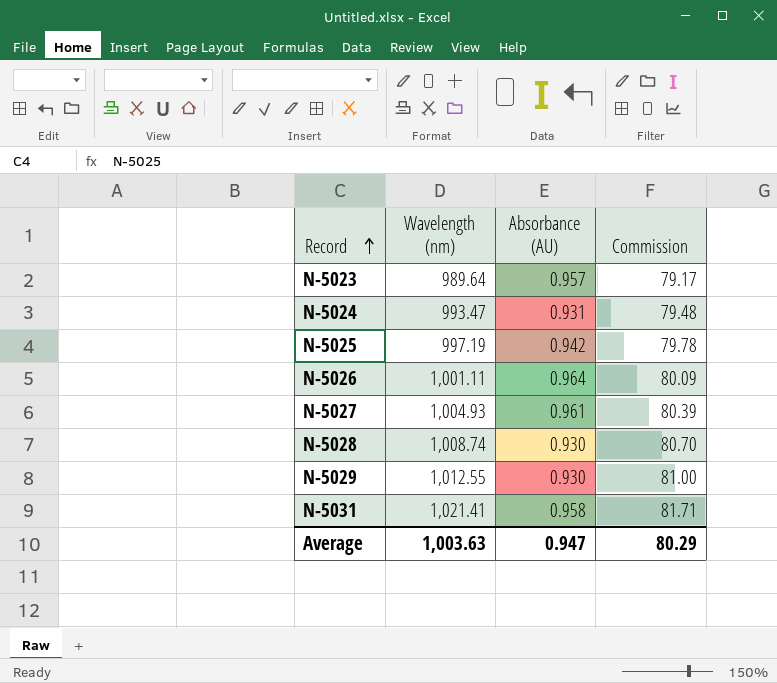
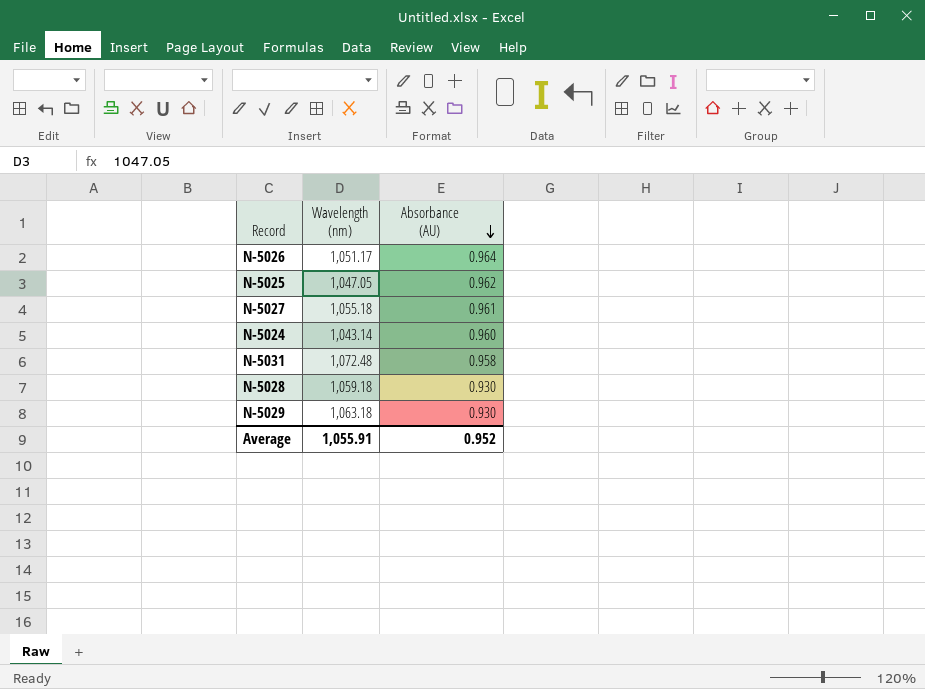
row order: Record ascending -> Absorbance (AU) descending
column Commission | formula: [Wavelength (nm)] * 0.08 -> none
row N-5023: 989.64 | 0.957 | 79.17 -> none
N-5026 | Wavelength (nm): 1,001.11 -> 1,051.17
N-5025 | Wavelength (nm): 997.19 -> 1,047.05
N-5025 | Absorbance (AU): 0.942 -> 0.962
N-5027 | Wavelength (nm): 1,004.93 -> 1,055.18
N-5024 | Wavelength (nm): 993.47 -> 1,043.14
N-5024 | Absorbance (AU): 0.931 -> 0.960
N-5031 | Wavelength (nm): 1,021.41 -> 1,072.48
N-5028 | Wavelength (nm): 1,008.74 -> 1,059.18
N-5029 | Wavelength (nm): 1,012.55 -> 1,063.18
Average | Wavelength (nm): 1,003.63 -> 1,055.91
Average | Absorbance (AU): 0.947 -> 0.952

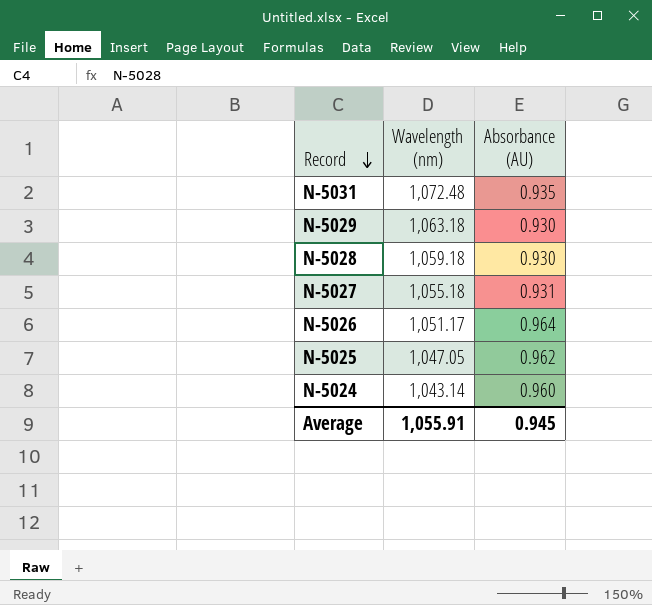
row order: Absorbance (AU) descending -> Record descending
N-5031 | Absorbance (AU): 0.958 -> 0.935
N-5027 | Absorbance (AU): 0.961 -> 0.931
Average | Absorbance (AU): 0.952 -> 0.945

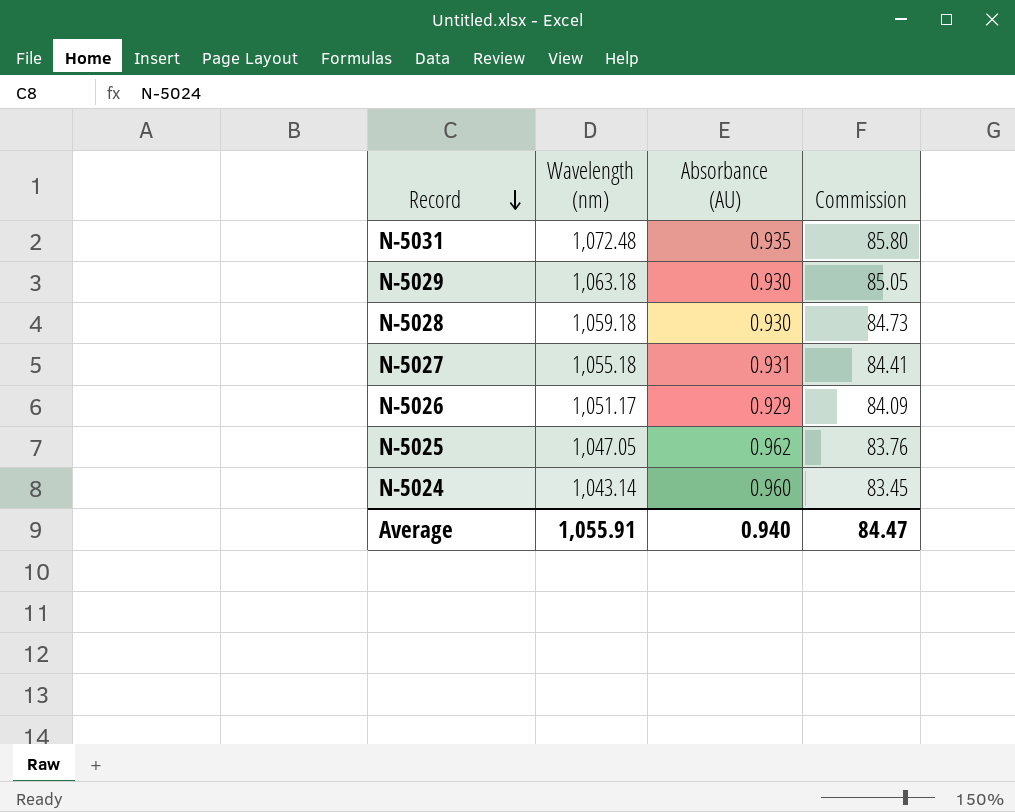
column Commission | formula: none -> [Wavelength (nm)] * 0.08
N-5026 | Absorbance (AU): 0.964 -> 0.929
Average | Absorbance (AU): 0.945 -> 0.940

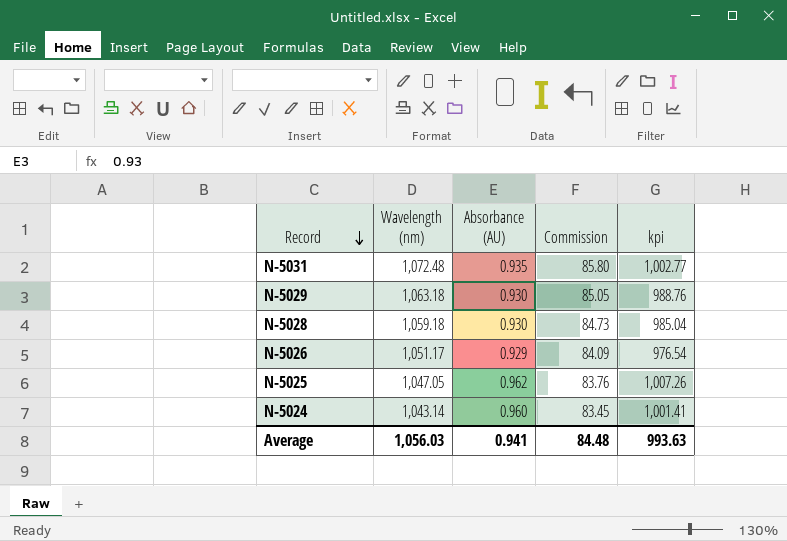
column kpi | formula: none -> [Wavelength (nm)] * [Absorbance (AU)]
row N-5027: 1,055.18 | 0.931 | 84.41 -> none
Average | Wavelength (nm): 1,055.91 -> 1,056.03
Average | Absorbance (AU): 0.940 -> 0.941
Average | Commission: 84.47 -> 84.48

